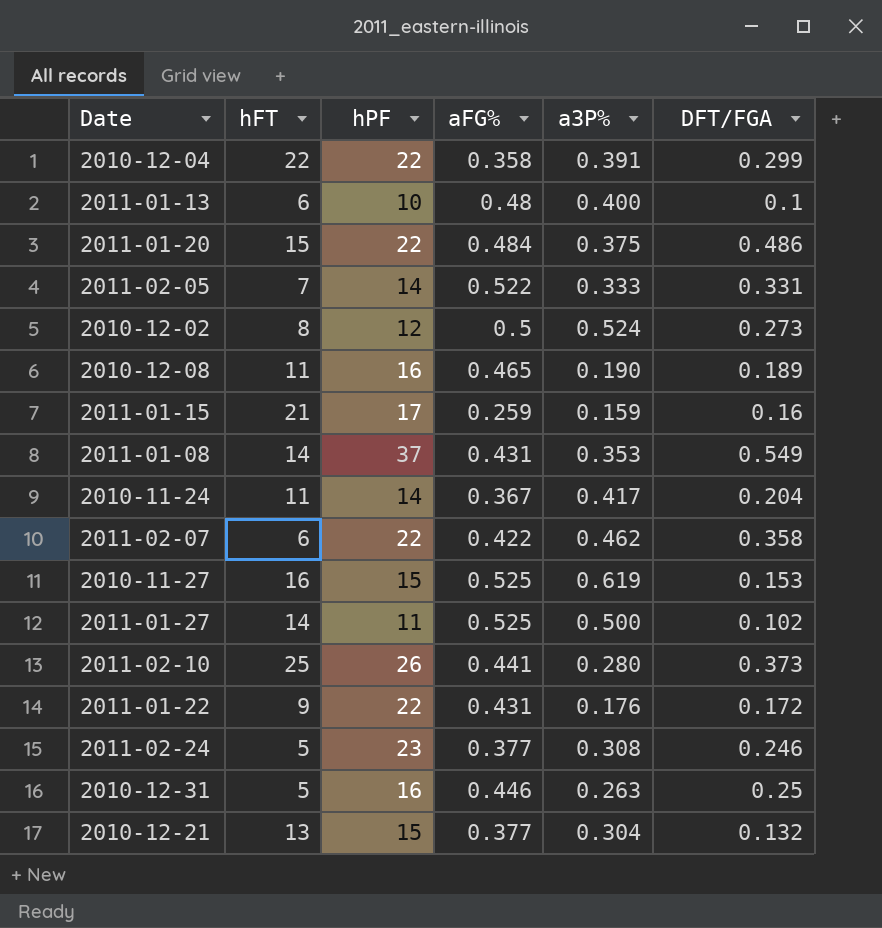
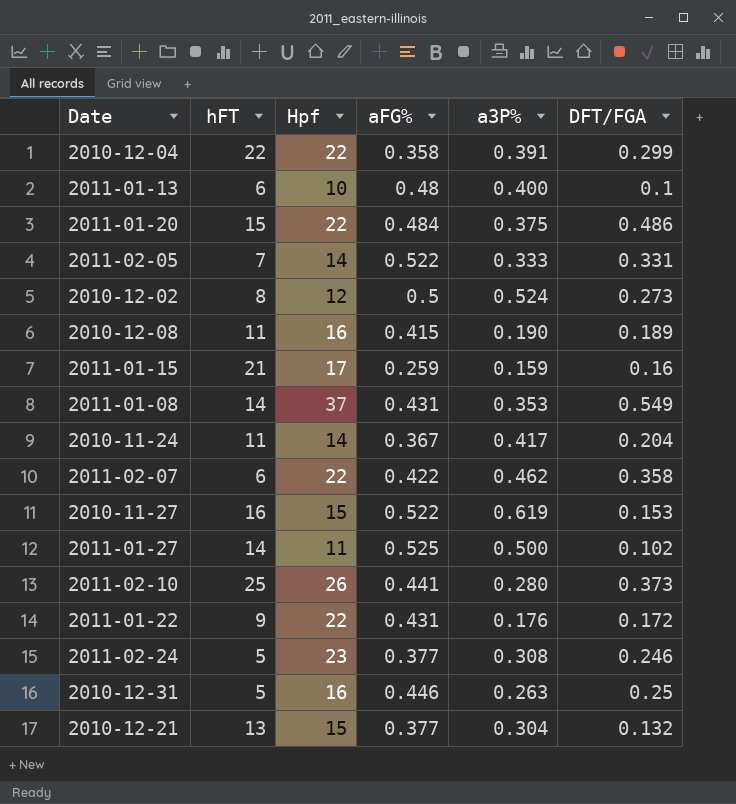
column name: hPF -> Hpf
2010-12-08 | aFG%: 0.465 -> 0.415
2010-11-27 | aFG%: 0.525 -> 0.522

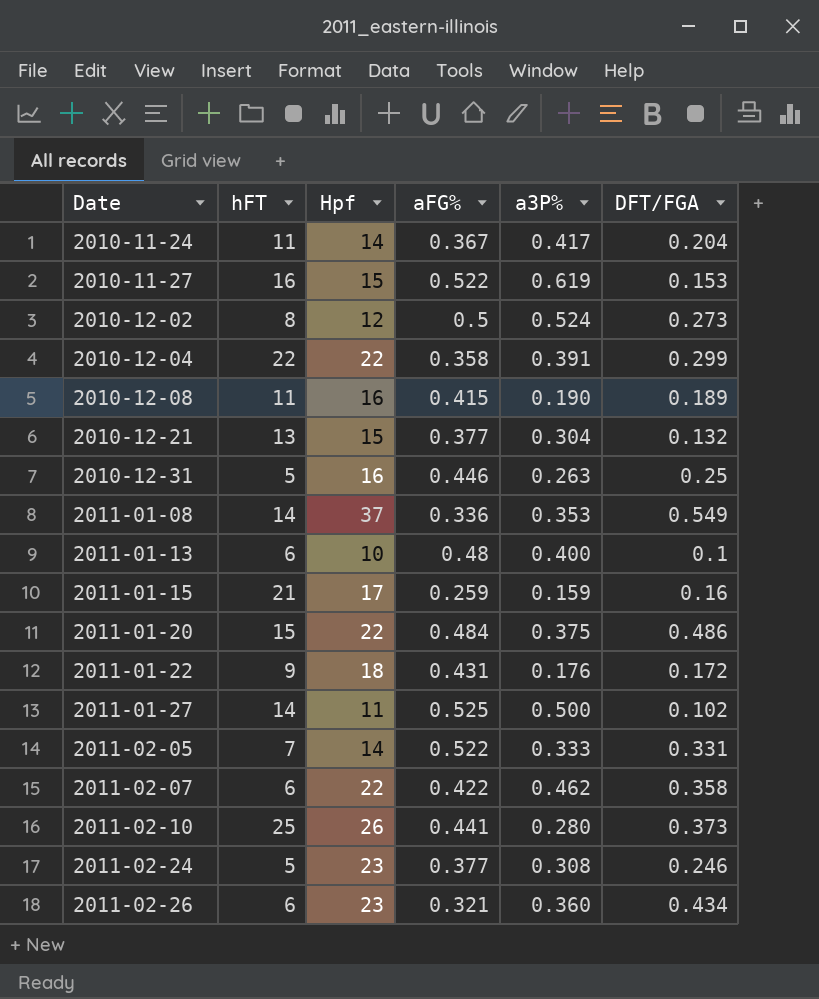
row order: none -> Date ascending
2011-01-08 | aFG%: 0.431 -> 0.336
2011-01-22 | Hpf: 22 -> 18
row 2011-02-26: none -> 6 | 23 | 0.321 | 0.360 | 0.434

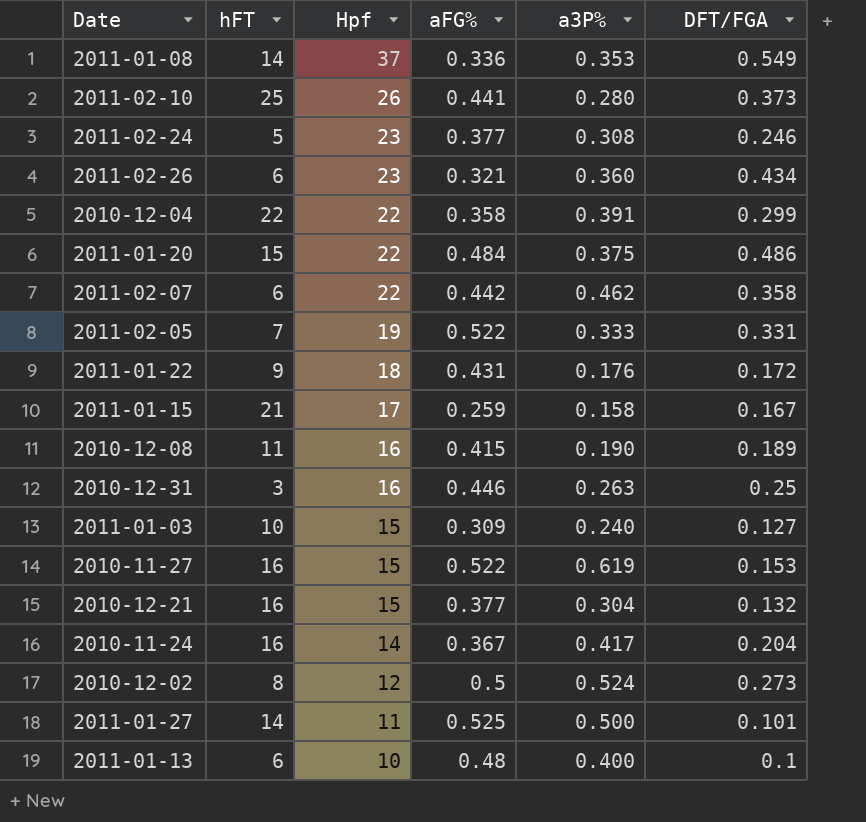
row order: Date ascending -> Hpf descending
2011-02-07 | aFG%: 0.422 -> 0.442
2011-02-05 | Hpf: 14 -> 19
2011-01-15 | a3P%: 0.159 -> 0.158
2011-01-15 | DFT/FGA: 0.16 -> 0.167
2010-12-31 | hFT: 5 -> 3
row 2011-01-03: none -> 10 | 15 | 0.309 | 0.240 | 0.127
2010-12-21 | hFT: 13 -> 16
2010-11-24 | hFT: 11 -> 16
2011-01-27 | DFT/FGA: 0.102 -> 0.101

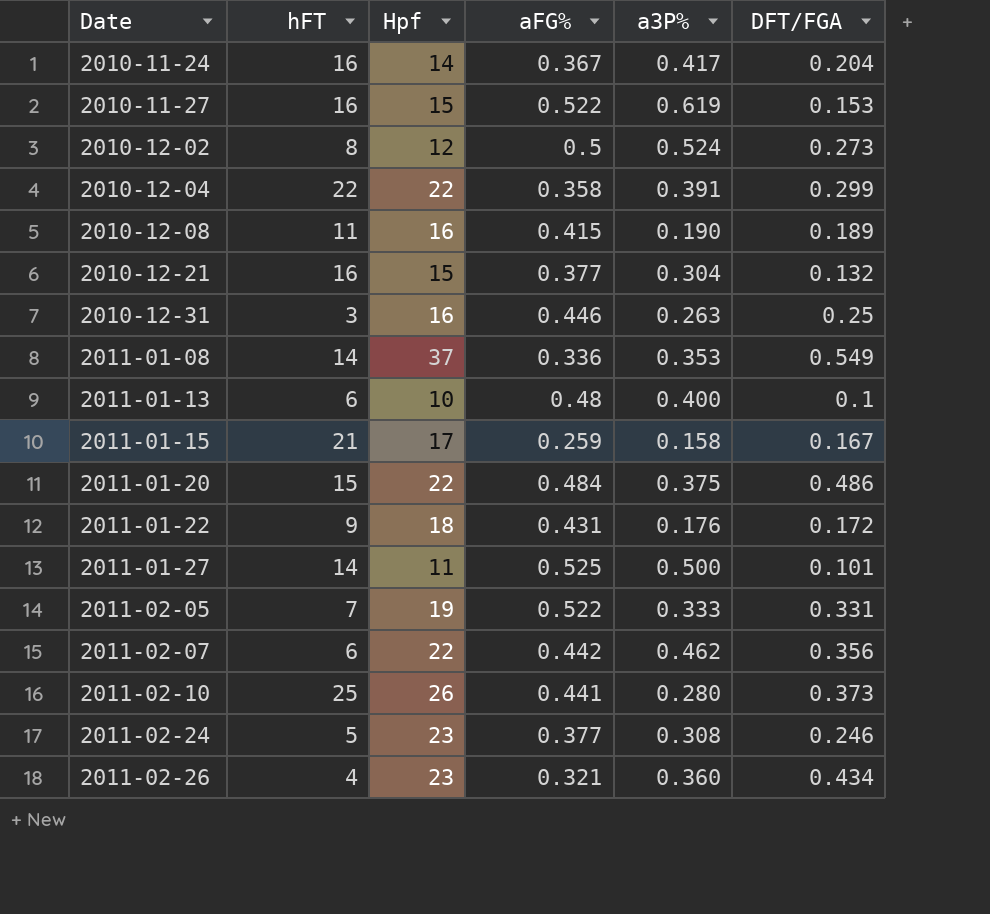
row order: Hpf descending -> Date ascending
row 2011-01-03: 10 | 15 | 0.309 | 0.240 | 0.127 -> none
2011-02-07 | DFT/FGA: 0.358 -> 0.356
2011-02-26 | hFT: 6 -> 4

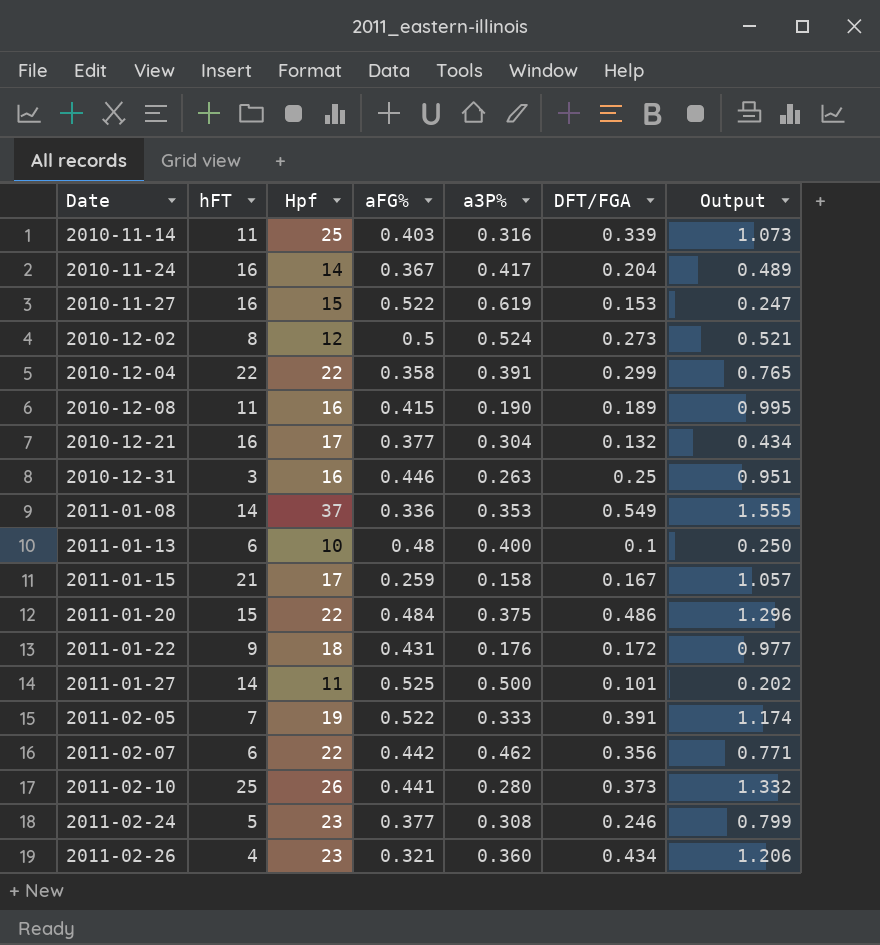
column Output | formula: none -> [DFT/FGA] / [a3P%]
row 2010-11-14: none -> 11 | 25 | 0.403 | 0.316 | 0.339 | 1.073
2010-12-21 | Hpf: 15 -> 17
2011-02-05 | DFT/FGA: 0.331 -> 0.391

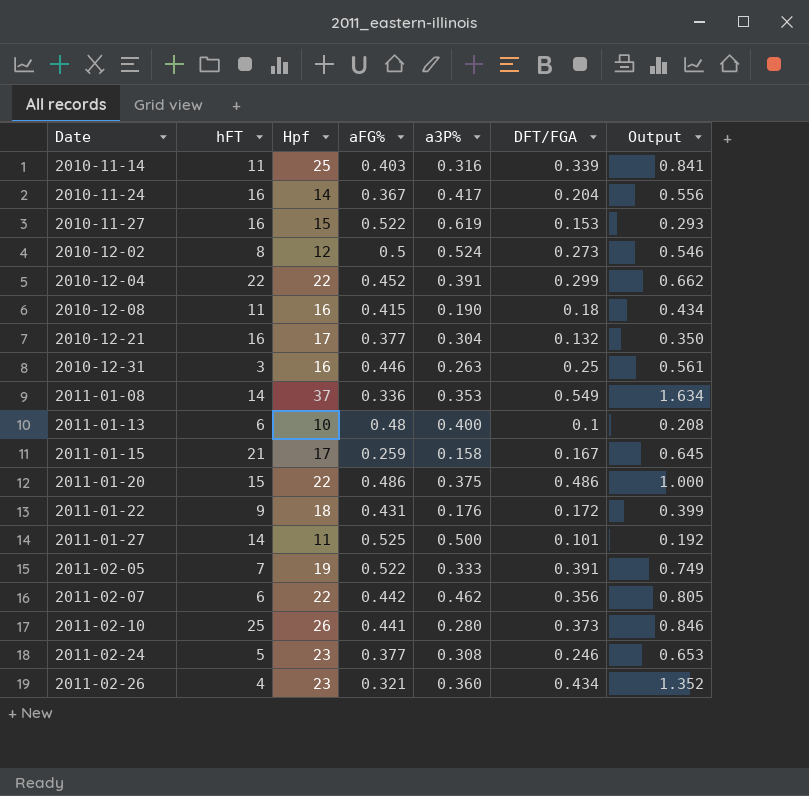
column Output | formula: [DFT/FGA] / [a3P%] -> [DFT/FGA] / [aFG%]
2010-12-04 | aFG%: 0.358 -> 0.452
2010-12-08 | DFT/FGA: 0.189 -> 0.18
2011-01-20 | aFG%: 0.484 -> 0.486

